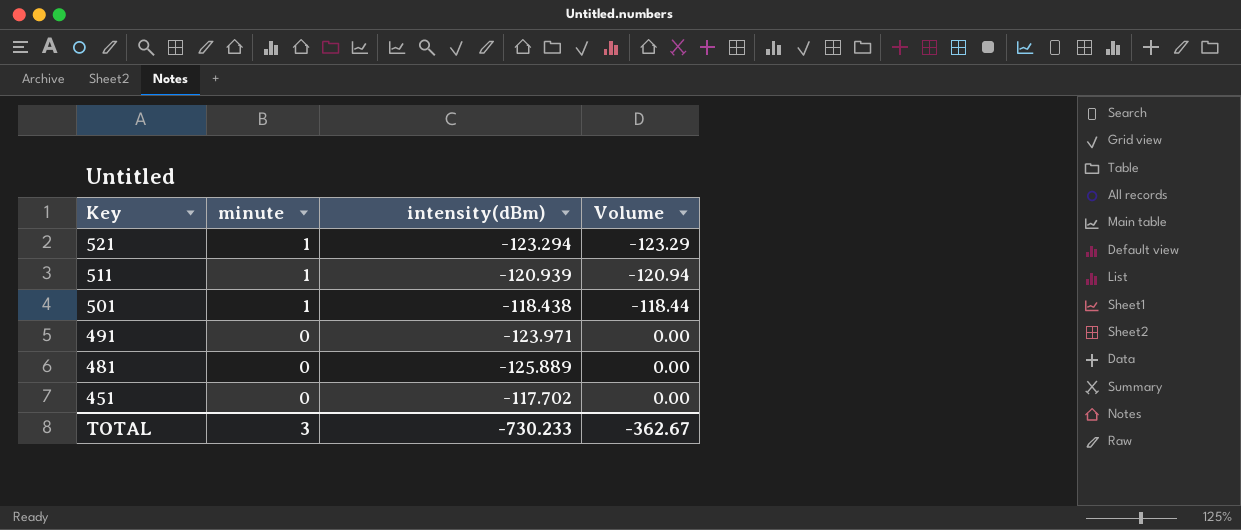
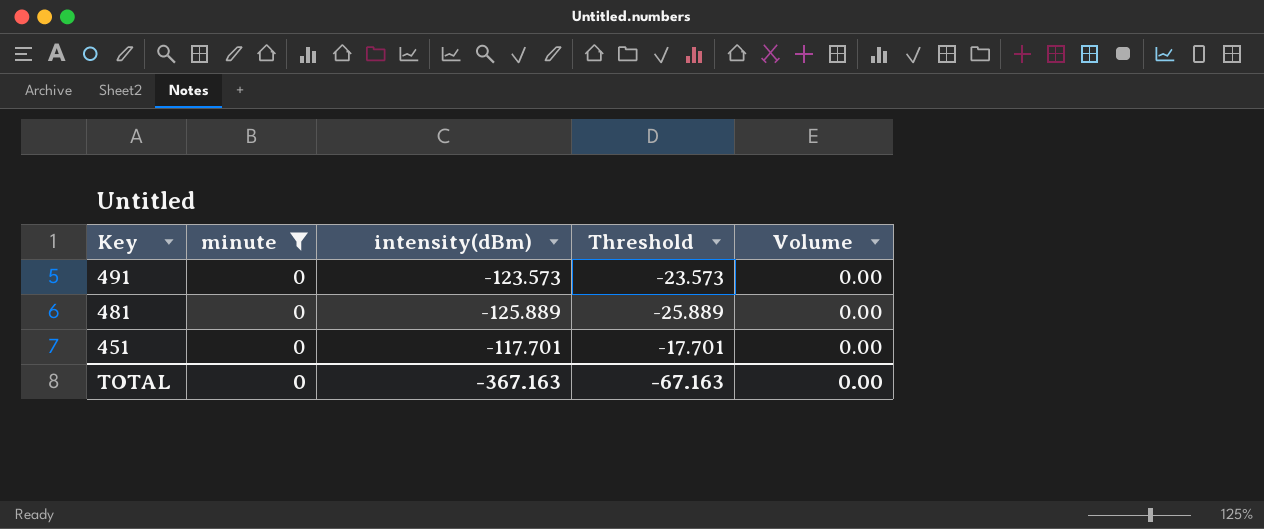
filter: none -> minute = 0
column Threshold | formula: none -> [intensity(dBm)] + 100
491 | intensity(dBm): -123.971 -> -123.573
451 | intensity(dBm): -117.702 -> -117.701
TOTAL | minute: 3 -> 0
TOTAL | intensity(dBm): -730.233 -> -367.163
TOTAL | Volume: -362.67 -> 0.00

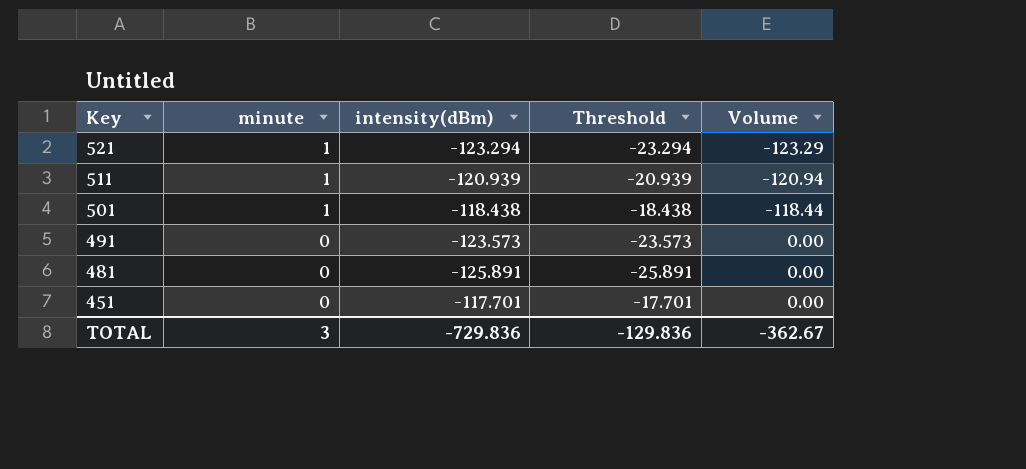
filter: minute = 0 -> none
481 | intensity(dBm): -125.889 -> -125.891
481 | Threshold: -25.889 -> -25.891
TOTAL | minute: 0 -> 3
TOTAL | intensity(dBm): -367.163 -> -729.836
TOTAL | Threshold: -67.163 -> -129.836
TOTAL | Volume: 0.00 -> -362.67

